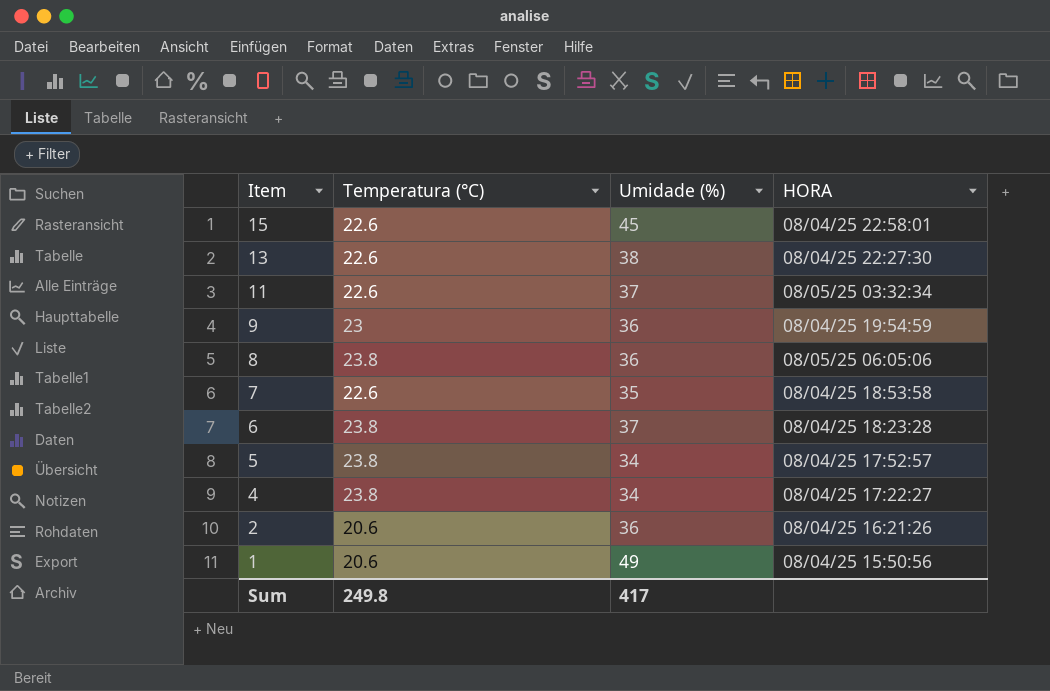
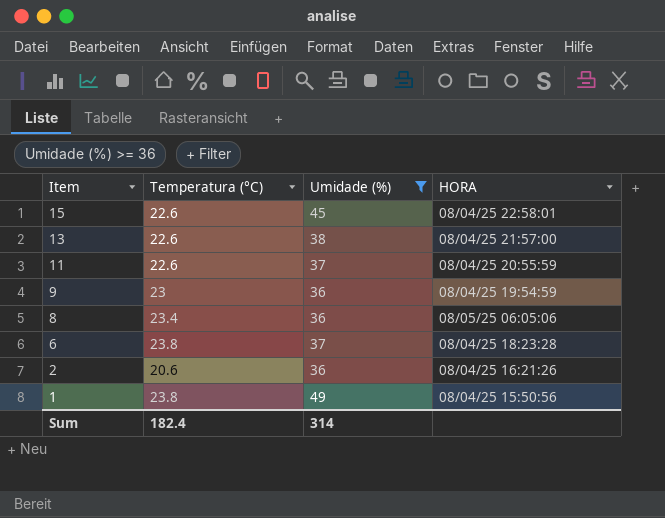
filter: none -> Umidade (%) >= 36
13 | HORA: 08/04/25 22:27:30 -> 08/04/25 21:57:00
11 | HORA: 08/05/25 03:32:34 -> 08/04/25 20:55:59
8 | Temperatura (°C): 23.8 -> 23.4
1 | Temperatura (°C): 20.6 -> 23.8
Sum | Temperatura (°C): 249.8 -> 182.4
Sum | Umidade (%): 417 -> 314

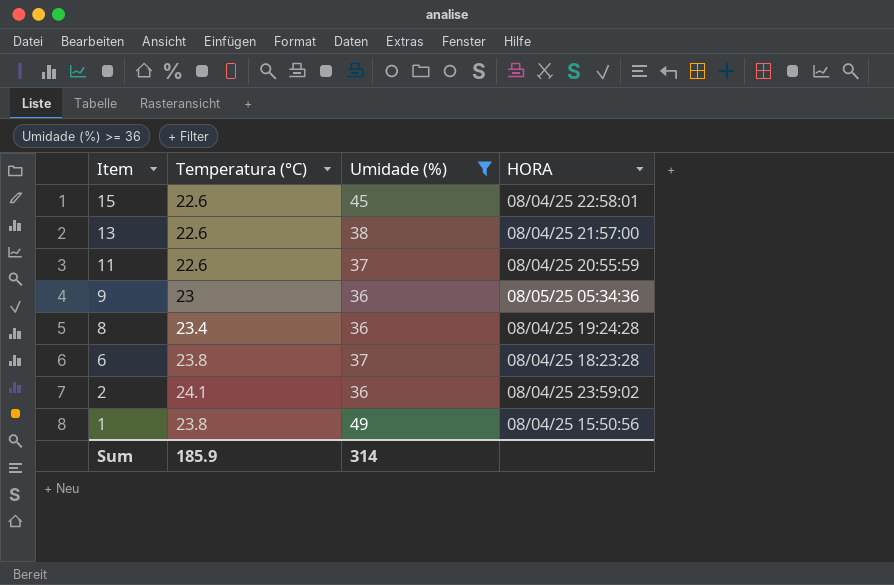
9 | HORA: 08/04/25 19:54:59 -> 08/05/25 05:34:36
8 | HORA: 08/05/25 06:05:06 -> 08/04/25 19:24:28
2 | Temperatura (°C): 20.6 -> 24.1
2 | HORA: 08/04/25 16:21:26 -> 08/04/25 23:59:02
Sum | Temperatura (°C): 182.4 -> 185.9

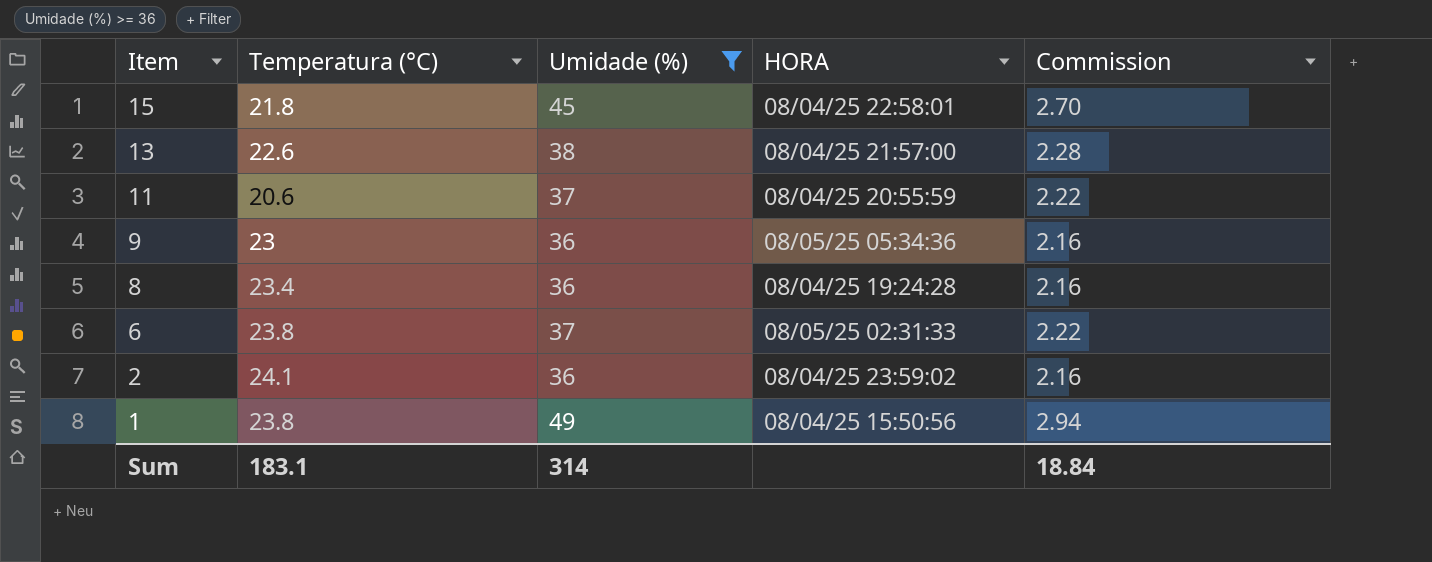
column Commission | formula: none -> [Umidade (%)] * 0.06
15 | Temperatura (°C): 22.6 -> 21.8
11 | Temperatura (°C): 22.6 -> 20.6
6 | HORA: 08/04/25 18:23:28 -> 08/05/25 02:31:33
Sum | Temperatura (°C): 185.9 -> 183.1

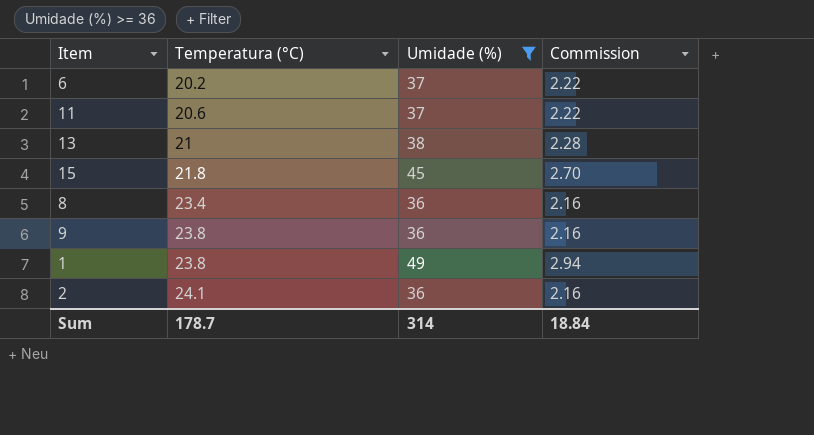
row order: Item descending -> Temperatura (°C) ascending
column HORA | position: 4 -> none
6 | Temperatura (°C): 23.8 -> 20.2
13 | Temperatura (°C): 22.6 -> 21
9 | Temperatura (°C): 23 -> 23.8
Sum | Temperatura (°C): 183.1 -> 178.7

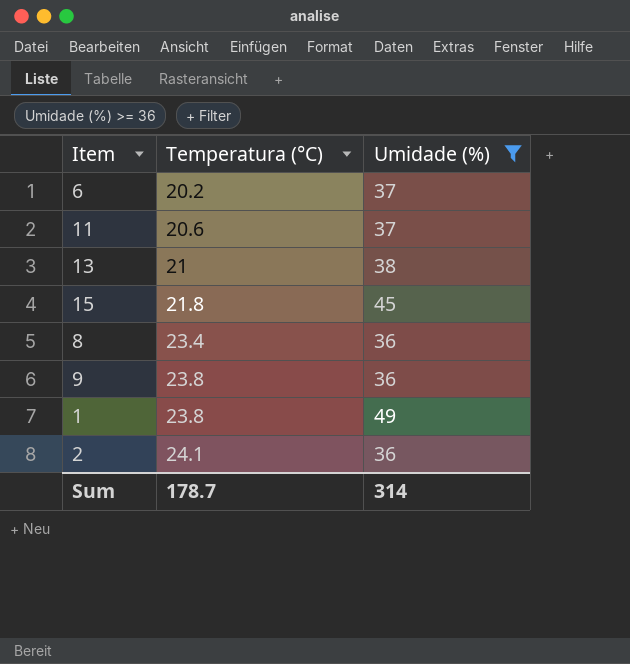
column Commission | formula: [Umidade (%)] * 0.06 -> none

